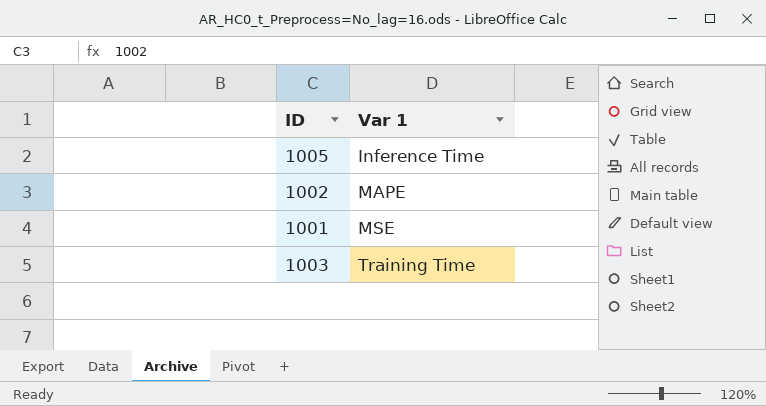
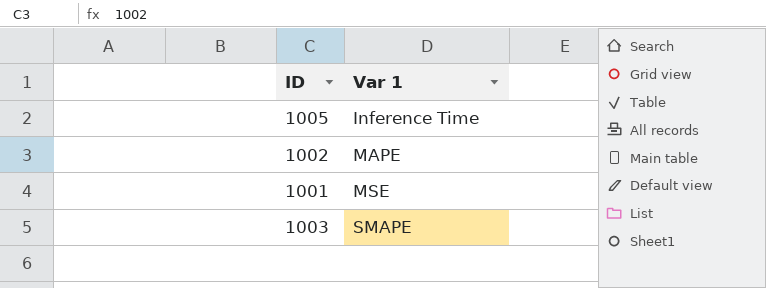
1003 | Var 1: Training Time -> SMAPE

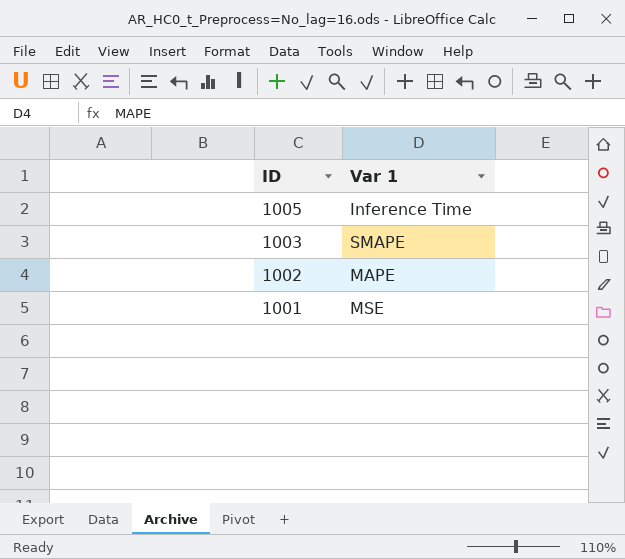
row order: Var 1 ascending -> ID descending

